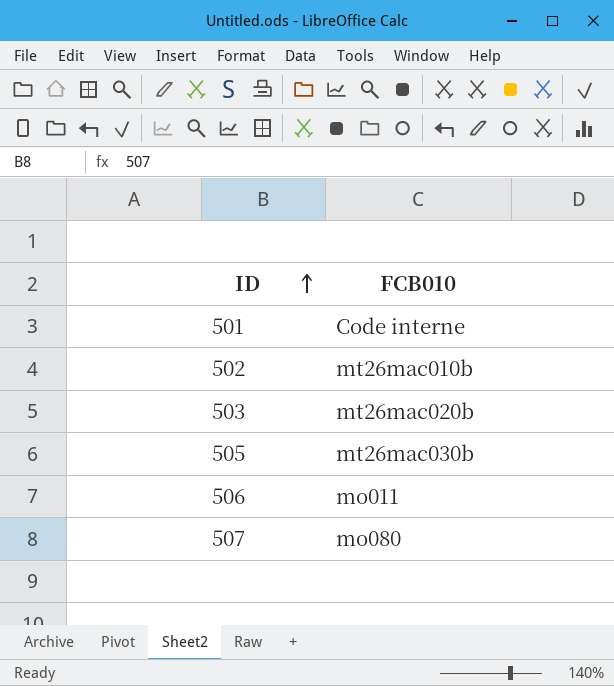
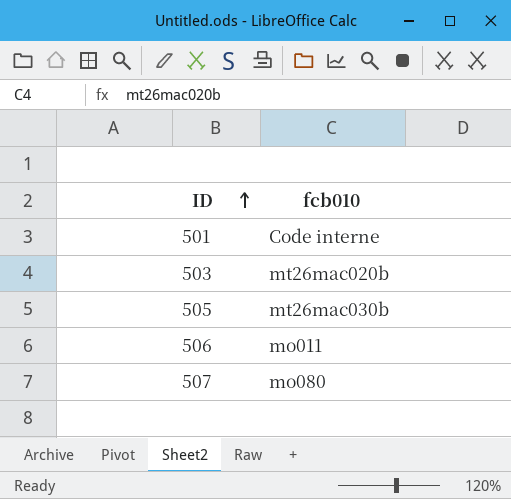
column name: FCB010 -> fcb010
row 502: mt26mac010b -> none

